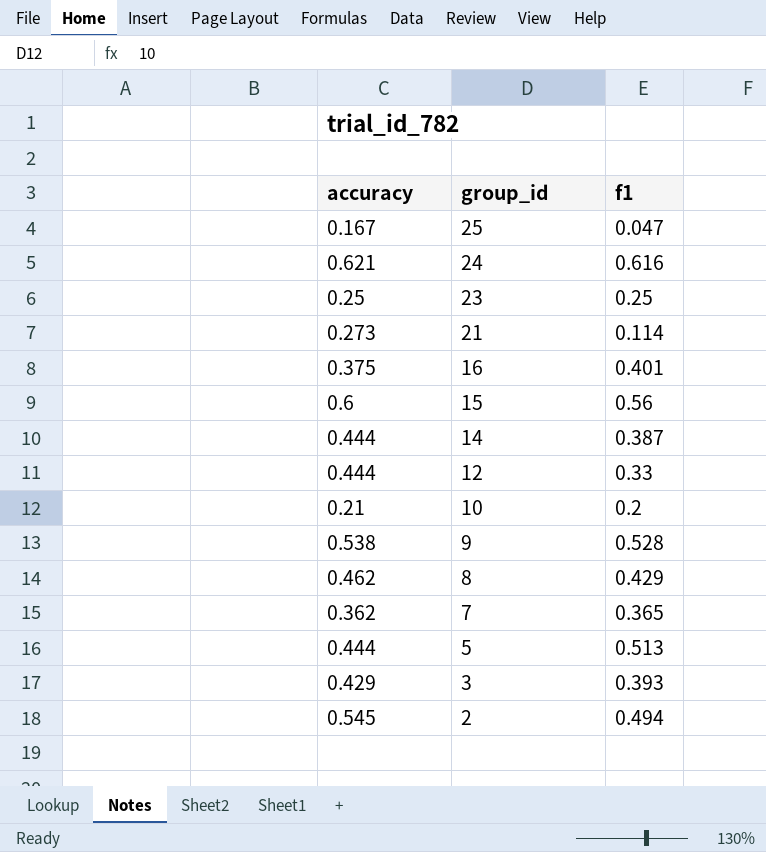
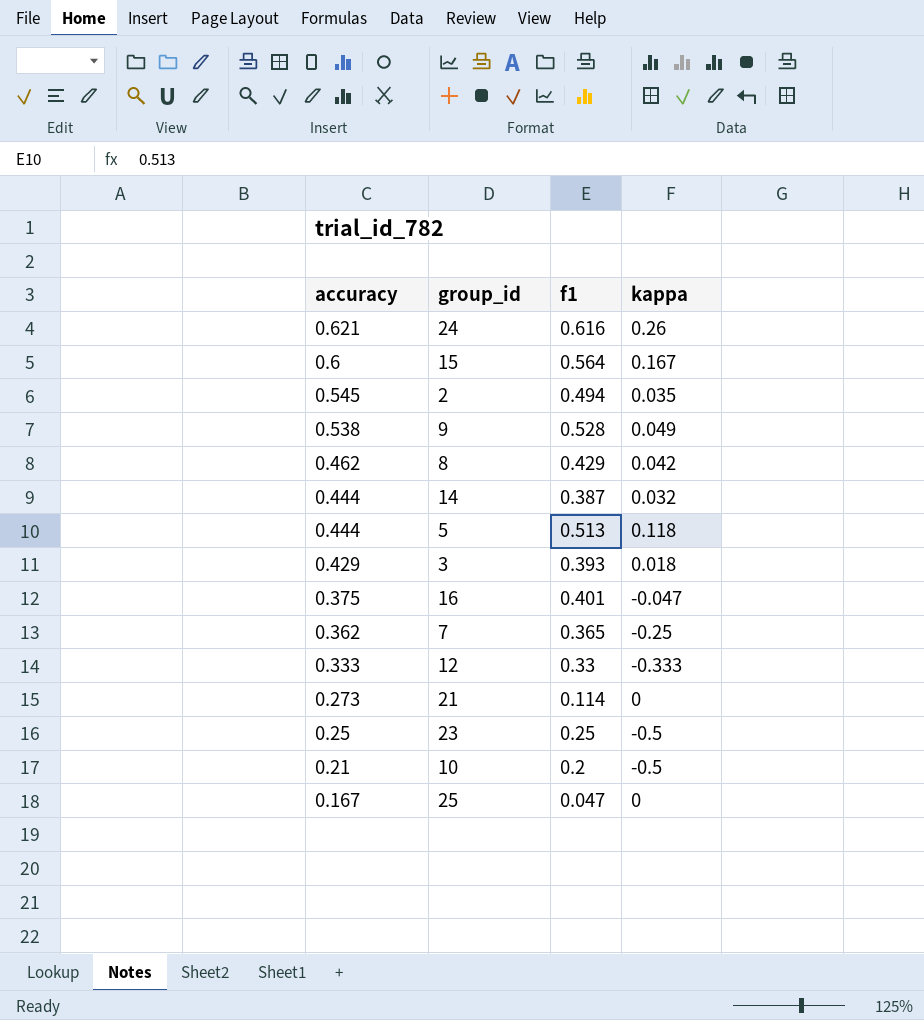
row order: group_id descending -> accuracy descending
column kappa | position: none -> 4
15 | f1: 0.56 -> 0.564
12 | accuracy: 0.444 -> 0.333

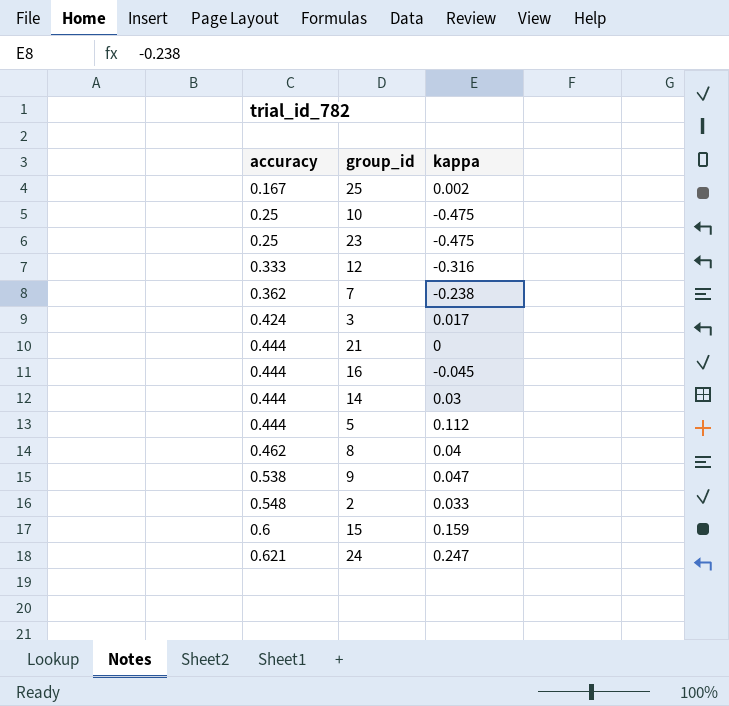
row order: accuracy descending -> accuracy ascending
column f1 | position: 3 -> none
25 | kappa: 0 -> 0.002
10 | accuracy: 0.21 -> 0.25
10 | kappa: -0.5 -> -0.475
23 | kappa: -0.5 -> -0.475
12 | kappa: -0.333 -> -0.316
7 | kappa: -0.25 -> -0.238
3 | accuracy: 0.429 -> 0.424
3 | kappa: 0.018 -> 0.017
21 | accuracy: 0.273 -> 0.444
16 | accuracy: 0.375 -> 0.444
16 | kappa: -0.047 -> -0.045
14 | kappa: 0.032 -> 0.03
5 | kappa: 0.118 -> 0.112
8 | kappa: 0.042 -> 0.04
9 | kappa: 0.049 -> 0.047
2 | accuracy: 0.545 -> 0.548
2 | kappa: 0.035 -> 0.033
15 | kappa: 0.167 -> 0.159
24 | kappa: 0.26 -> 0.247

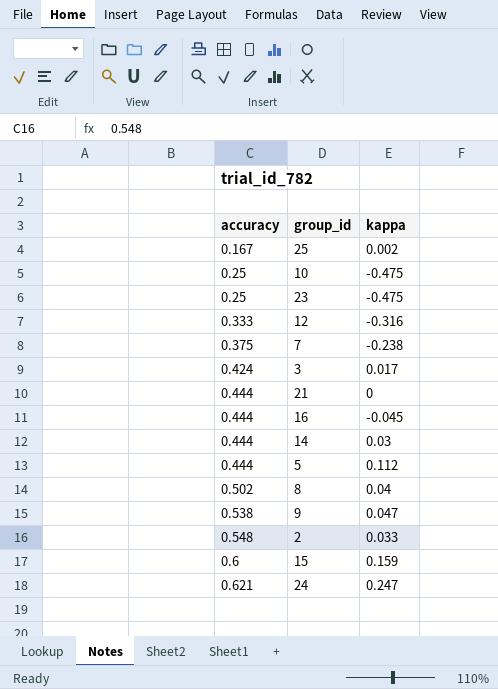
7 | accuracy: 0.362 -> 0.375
8 | accuracy: 0.462 -> 0.502

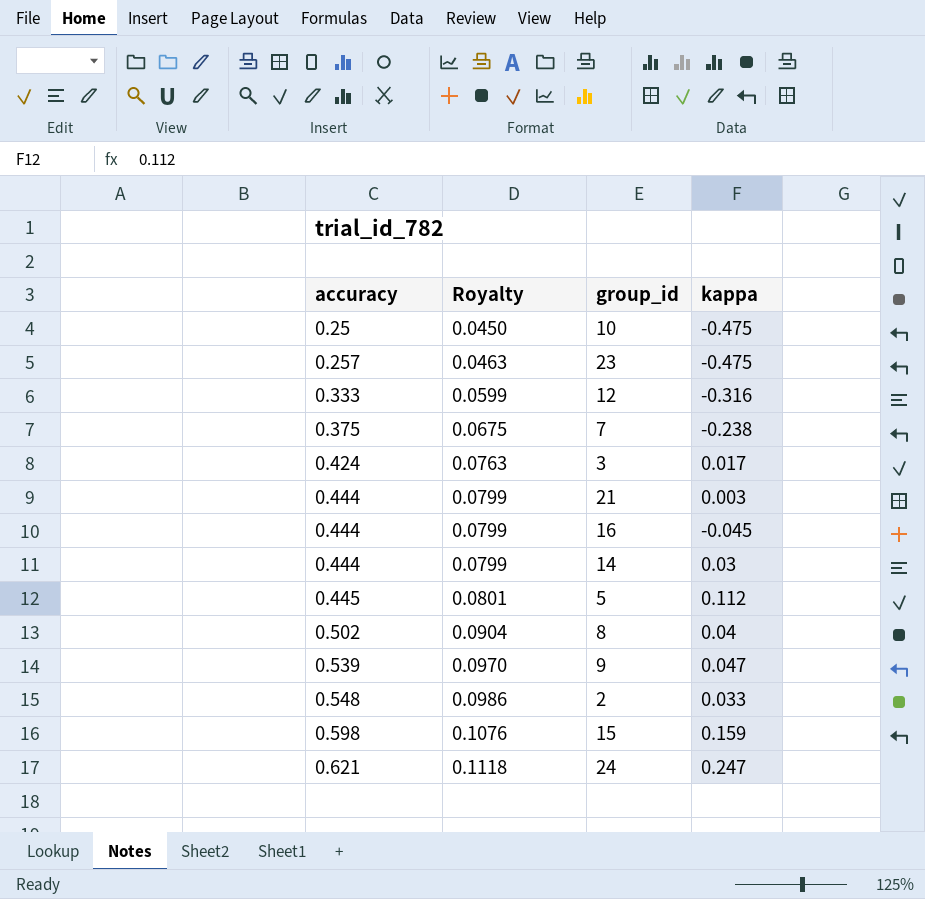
column Royalty | formula: none -> [accuracy] * 0.18
row 25: 0.167 | 0.002 -> none
23 | accuracy: 0.25 -> 0.257
21 | kappa: 0 -> 0.003
5 | accuracy: 0.444 -> 0.445
9 | accuracy: 0.538 -> 0.539
15 | accuracy: 0.6 -> 0.598

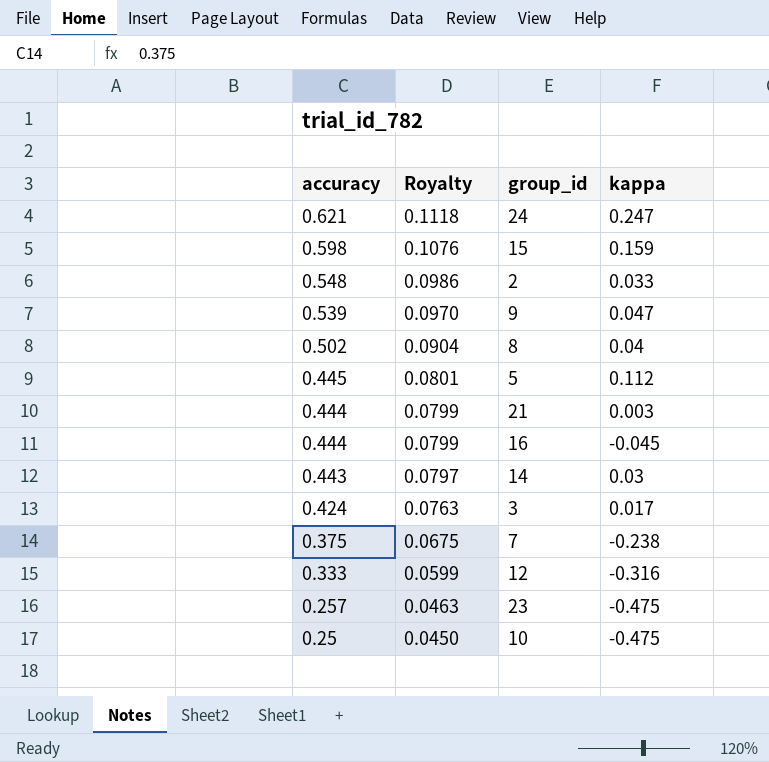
row order: accuracy ascending -> accuracy descending
14 | accuracy: 0.444 -> 0.443
14 | Royalty: 0.0799 -> 0.0797

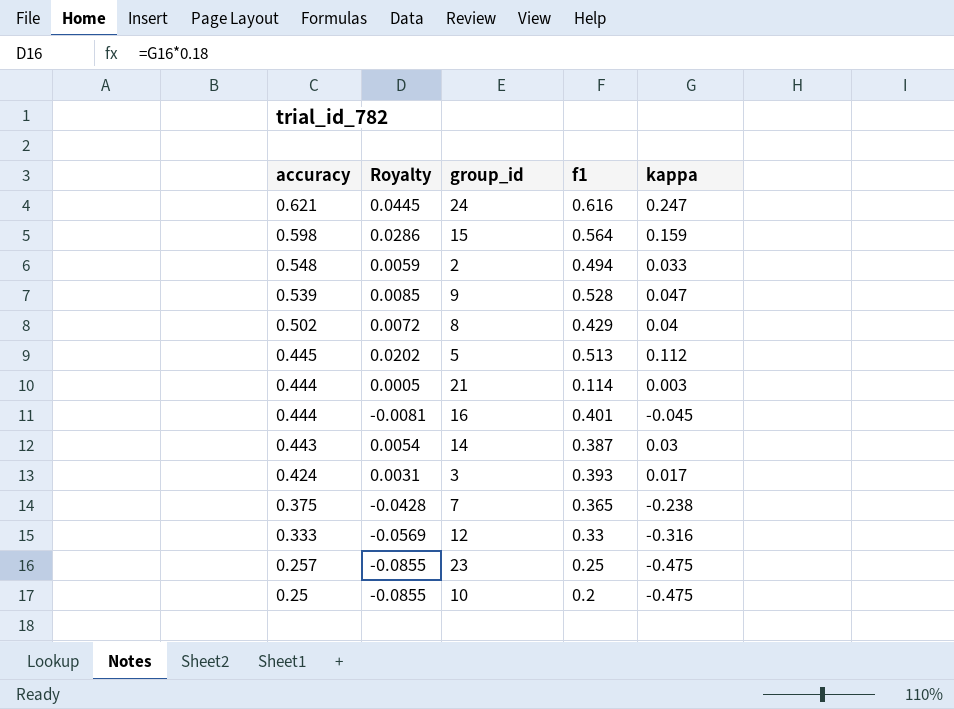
column Royalty | formula: [accuracy] * 0.18 -> [kappa] * 0.18
column f1 | position: none -> 4

